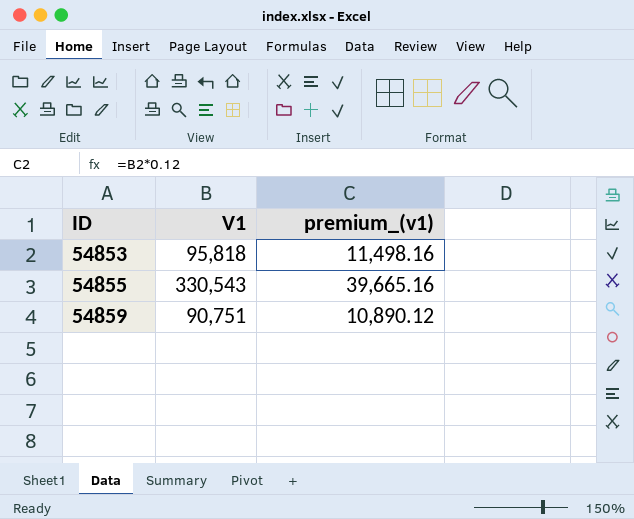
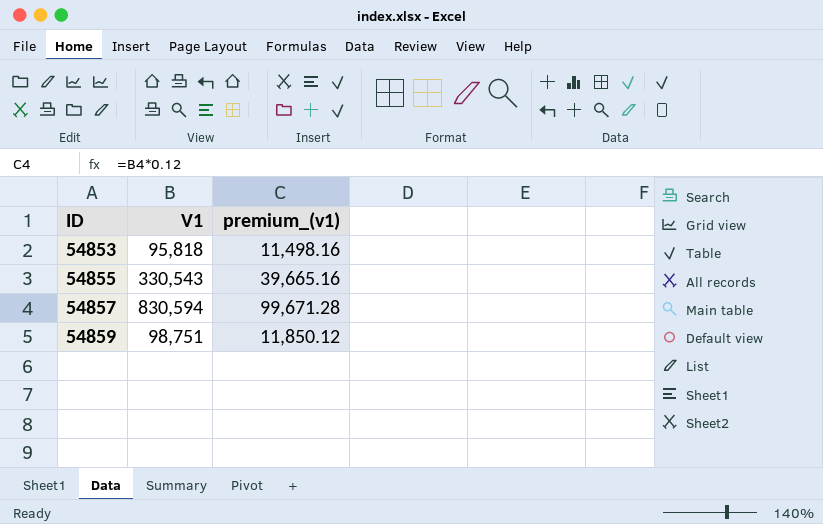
row 54857: none -> 830,594 | 99,671.28
54859 | V1: 90,751 -> 98,751
54859 | premium_(v1): 10,890.12 -> 11,850.12

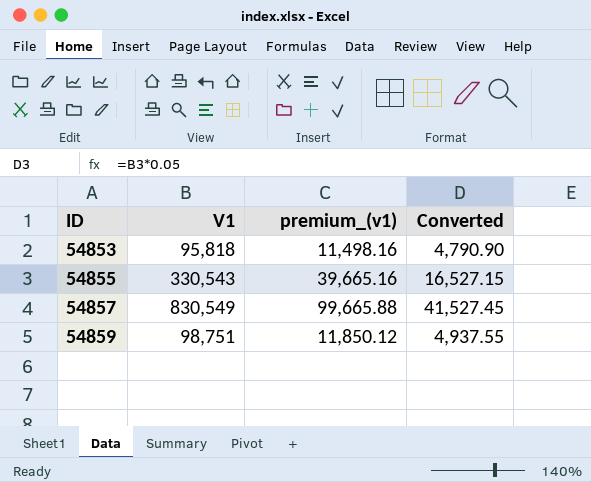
column Converted | formula: none -> [V1] * 0.05
54857 | V1: 830,594 -> 830,549
54857 | premium_(v1): 99,671.28 -> 99,665.88

